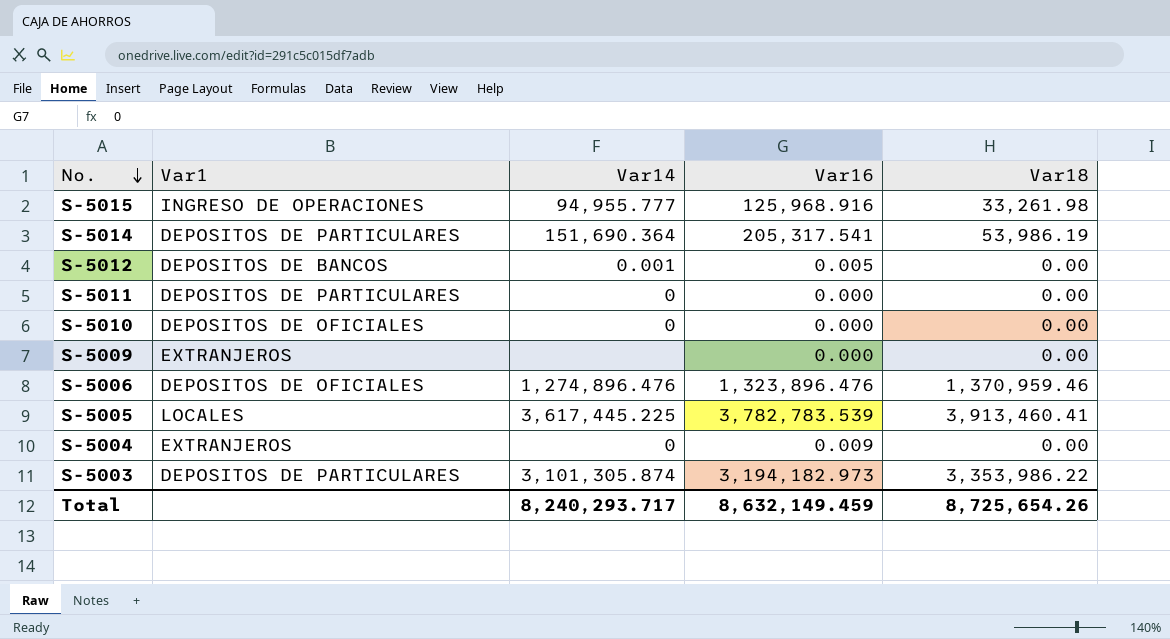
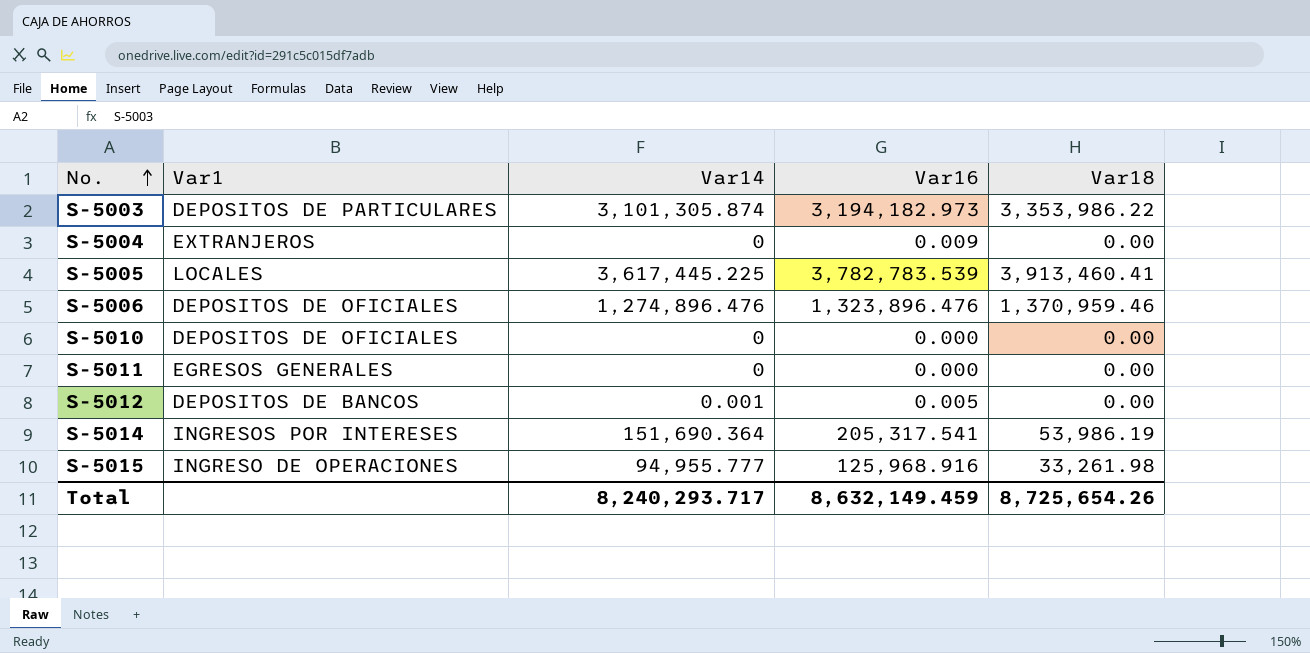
row order: No. descending -> No. ascending
row S-5009: EXTRANJEROS | none | 0.000 | 0.00 -> none
S-5011 | Var1: DEPOSITOS DE PARTICULARES -> EGRESOS GENERALES
S-5014 | Var1: DEPOSITOS DE PARTICULARES -> INGRESOS POR INTERESES

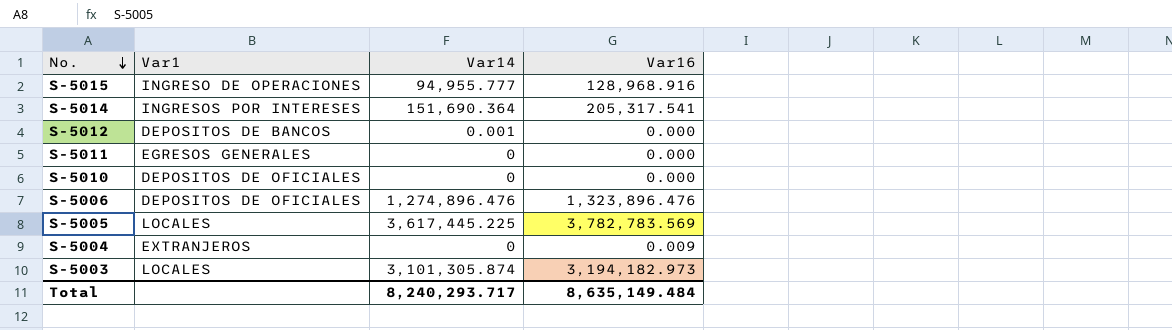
row order: No. ascending -> No. descending
column Var18 | position: 5 -> none
S-5015 | Var16: 125,968.916 -> 128,968.916
S-5012 | Var16: 0.005 -> 0.000
S-5005 | Var16: 3,782,783.539 -> 3,782,783.569
S-5003 | Var1: DEPOSITOS DE PARTICULARES -> LOCALES
Total | Var16: 8,632,149.459 -> 8,635,149.484

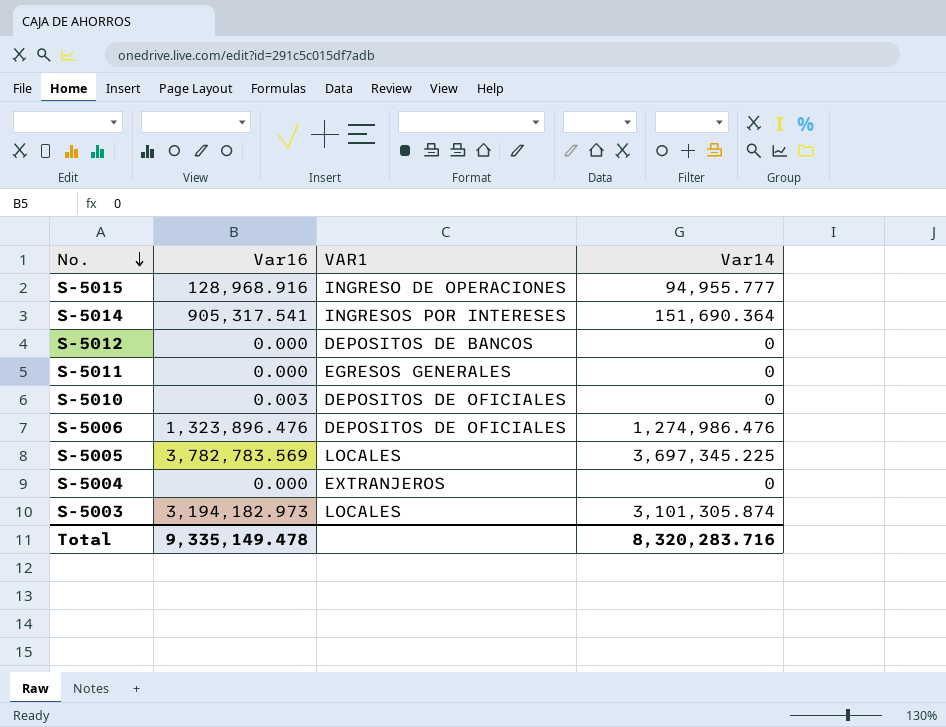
column Var16 | position: 4 -> 2
column name: Var1 -> VAR1
S-5014 | Var16: 205,317.541 -> 905,317.541
S-5012 | Var14: 0.001 -> 0
S-5010 | Var16: 0.000 -> 0.003
S-5006 | Var14: 1,274,896.476 -> 1,274,986.476
S-5005 | Var14: 3,617,445.225 -> 3,697,345.225
S-5004 | Var16: 0.009 -> 0.000
Total | Var16: 8,635,149.484 -> 9,335,149.478
Total | Var14: 8,240,293.717 -> 8,320,283.716

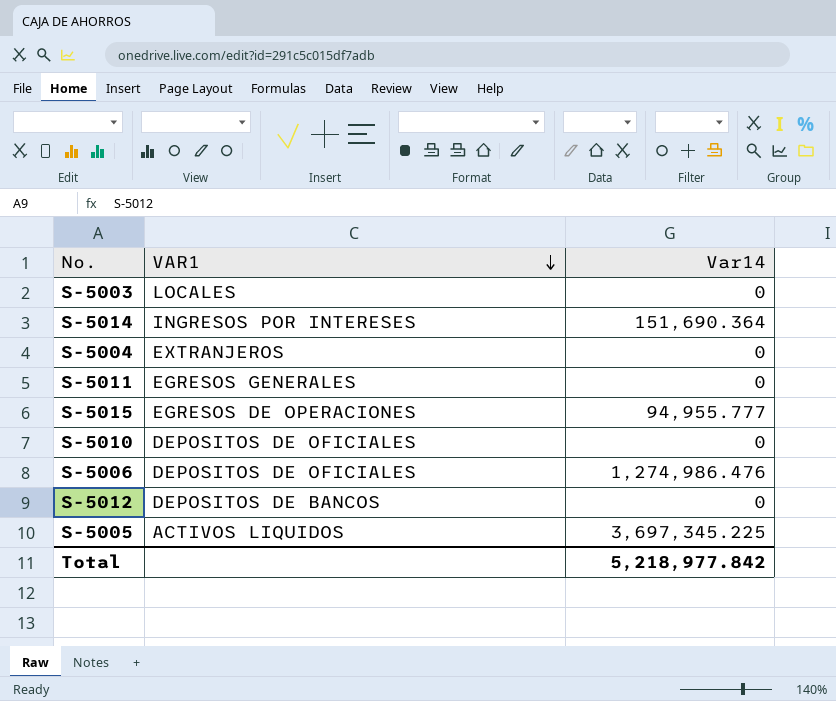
row order: No. descending -> VAR1 descending
column Var16 | position: 2 -> none
S-5003 | Var14: 3,101,305.874 -> 0
S-5015 | VAR1: INGRESO DE OPERACIONES -> EGRESOS DE OPERACIONES
S-5005 | VAR1: LOCALES -> ACTIVOS LIQUIDOS
Total | Var14: 8,320,283.716 -> 5,218,977.842

